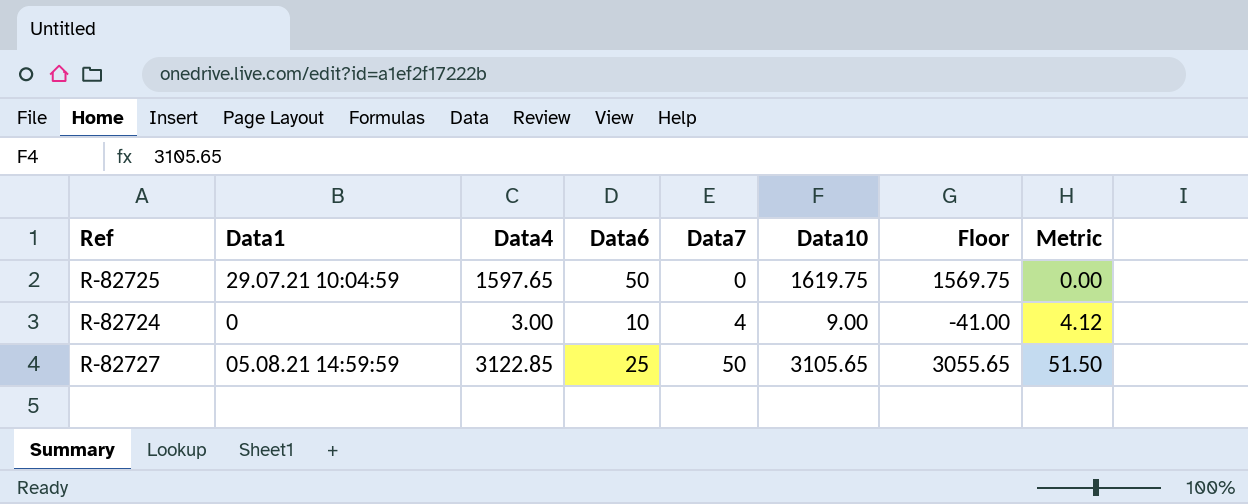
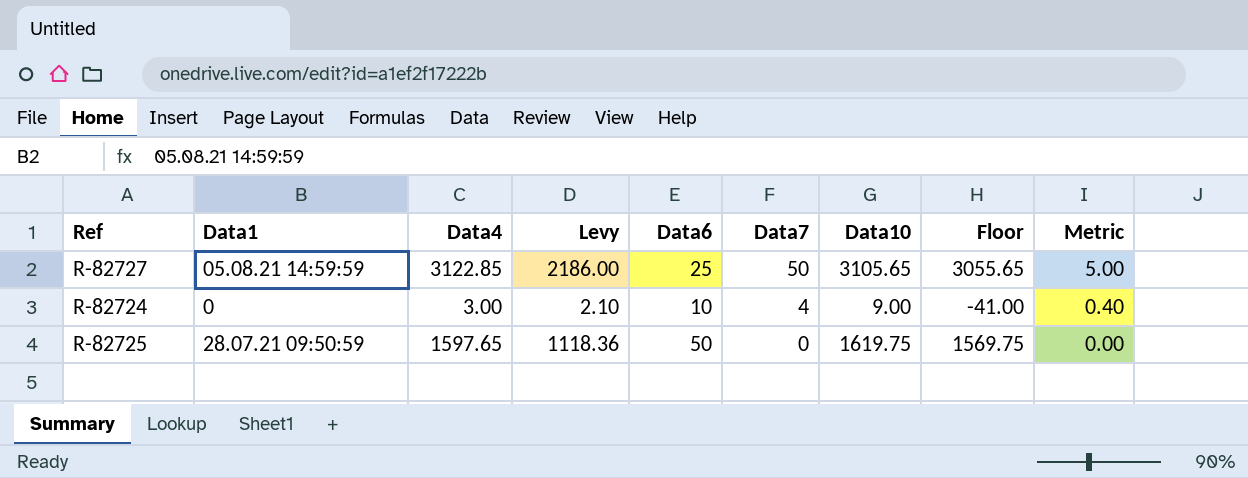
row order: Data7 ascending -> Data7 descending
column Levy | formula: none -> [Data4] * 0.7
column Metric | formula: [Data7] * 1.03 -> [Data7] * 0.1
R-82725 | Data1: 29.07.21 10:04:59 -> 28.07.21 09:50:59

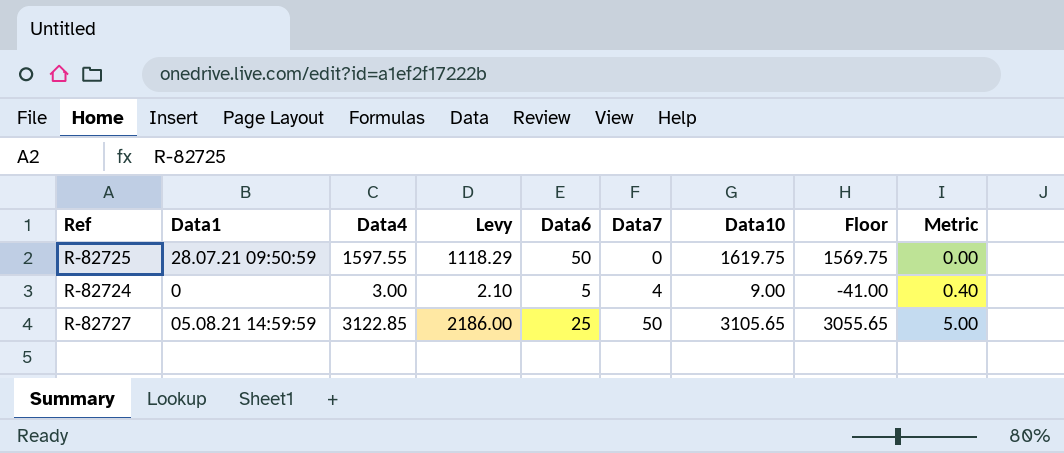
row order: Data7 descending -> Data7 ascending
R-82725 | Data4: 1597.65 -> 1597.55
R-82725 | Levy: 1118.36 -> 1118.29
R-82724 | Data6: 10 -> 5

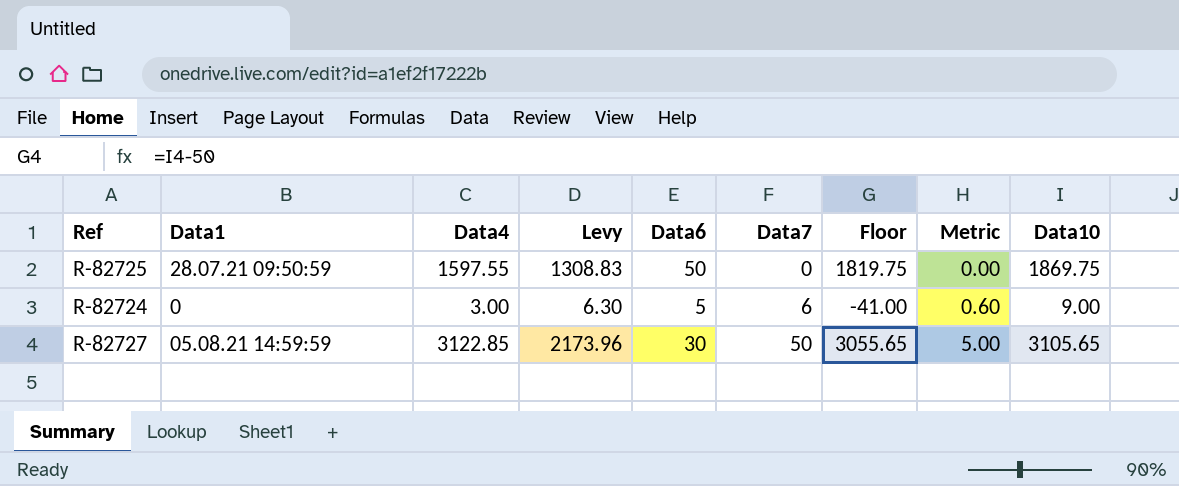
column Levy | formula: [Data4] * 0.7 -> [Data10] * 0.7
column Data10 | position: 7 -> 9
R-82725 | Floor: 1569.75 -> 1819.75
R-82725 | Data10: 1619.75 -> 1869.75
R-82724 | Data7: 4 -> 6
R-82724 | Metric: 0.40 -> 0.60
R-82727 | Data6: 25 -> 30

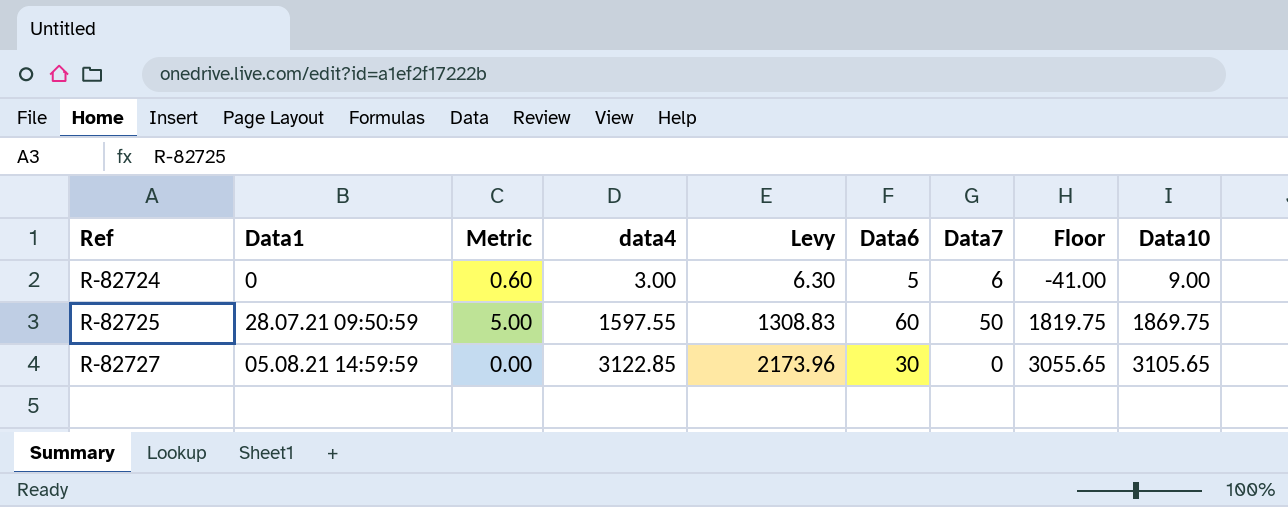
row order: Data7 ascending -> Ref ascending
column Metric | position: 8 -> 3
column name: Data4 -> data4
R-82725 | Metric: 0.00 -> 5.00
R-82725 | Data6: 50 -> 60
R-82725 | Data7: 0 -> 50
R-82727 | Metric: 5.00 -> 0.00
R-82727 | Data7: 50 -> 0

